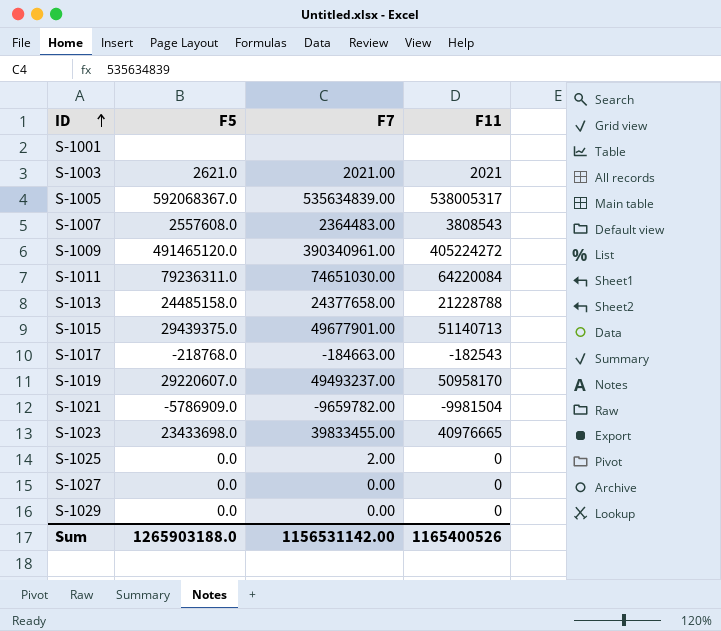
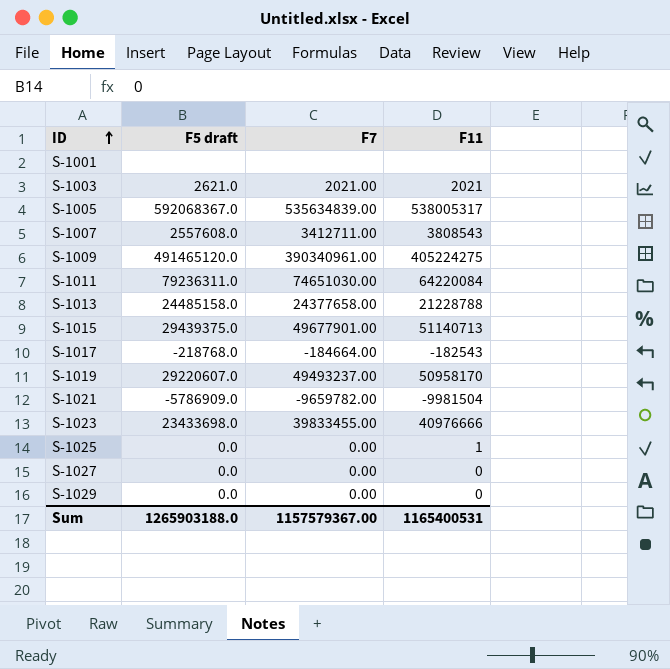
column name: F5 -> F5 draft
S-1007 | F7: 2364483.00 -> 3412711.00
S-1009 | F11: 405224272 -> 405224275
S-1017 | F7: -184663.00 -> -184664.00
S-1023 | F11: 40976665 -> 40976666
S-1025 | F7: 2.00 -> 0.00
S-1025 | F11: 0 -> 1
Sum | F7: 1156531142.00 -> 1157579367.00
Sum | F11: 1165400526 -> 1165400531

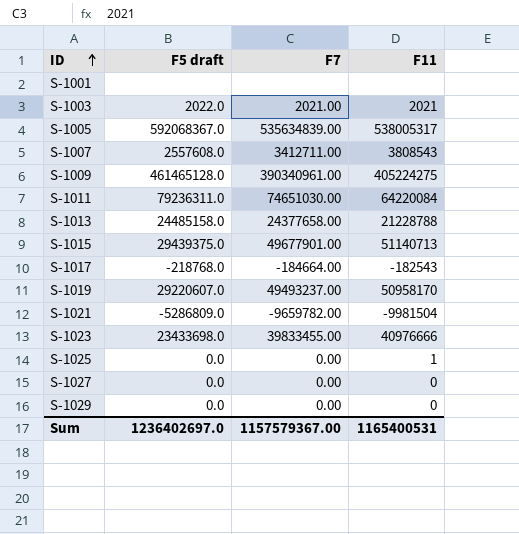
S-1003 | F5 draft: 2621.0 -> 2022.0
S-1009 | F5 draft: 491465120.0 -> 461465128.0
S-1021 | F5 draft: -5786909.0 -> -5286809.0
Sum | F5 draft: 1265903188.0 -> 1236402697.0

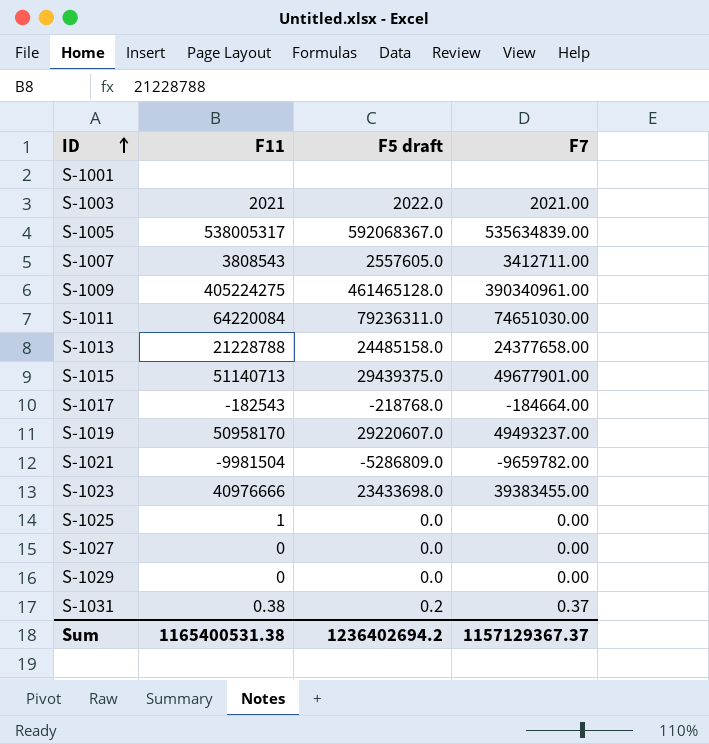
column F11 | position: 4 -> 2
S-1007 | F5 draft: 2557608.0 -> 2557605.0
S-1023 | F7: 39833455.00 -> 39383455.00
row S-1031: none -> 0.38 | 0.2 | 0.37
Sum | F11: 1165400531 -> 1165400531.38
Sum | F5 draft: 1236402697.0 -> 1236402694.2
Sum | F7: 1157579367.00 -> 1157129367.37

